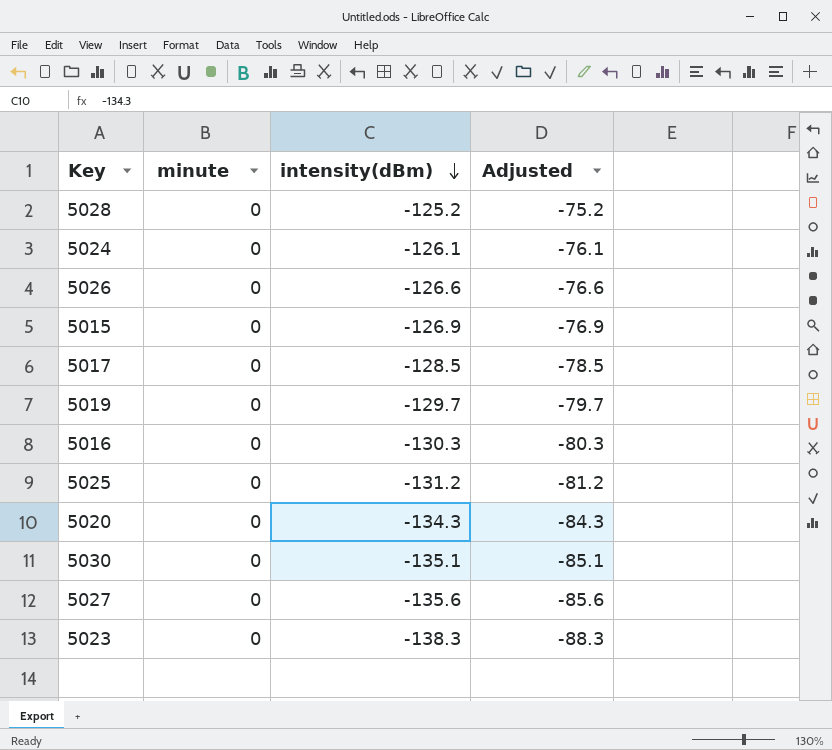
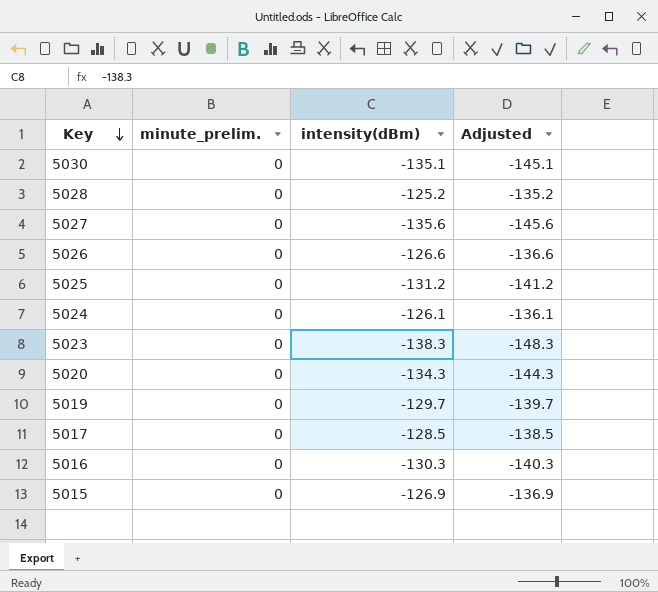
row order: intensity(dBm) descending -> Key descending
column name: minute -> minute_prelim.
column Adjusted | formula: [intensity(dBm)] + 50 -> [intensity(dBm)] - 10

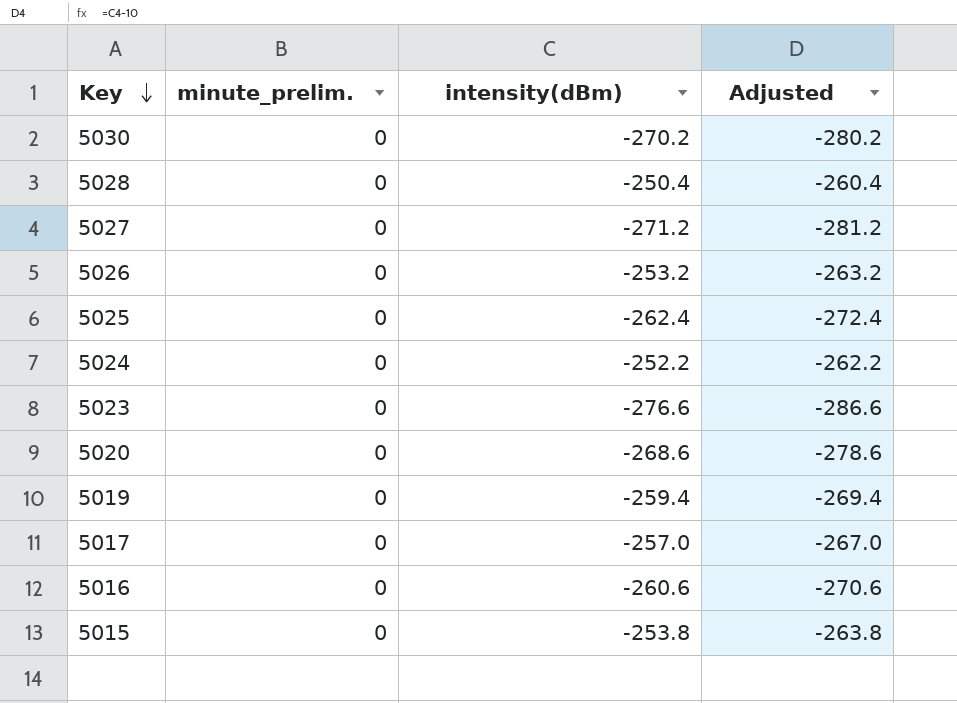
5030 | intensity(dBm): -135.1 -> -270.2
5030 | Adjusted: -145.1 -> -280.2
5028 | intensity(dBm): -125.2 -> -250.4
5028 | Adjusted: -135.2 -> -260.4
5027 | intensity(dBm): -135.6 -> -271.2
5027 | Adjusted: -145.6 -> -281.2
5026 | intensity(dBm): -126.6 -> -253.2
5026 | Adjusted: -136.6 -> -263.2
5025 | intensity(dBm): -131.2 -> -262.4
5025 | Adjusted: -141.2 -> -272.4
5024 | intensity(dBm): -126.1 -> -252.2
5024 | Adjusted: -136.1 -> -262.2
5023 | intensity(dBm): -138.3 -> -276.6
5023 | Adjusted: -148.3 -> -286.6
5020 | intensity(dBm): -134.3 -> -268.6
5020 | Adjusted: -144.3 -> -278.6
5019 | intensity(dBm): -129.7 -> -259.4
5019 | Adjusted: -139.7 -> -269.4
5017 | intensity(dBm): -128.5 -> -257.0
5017 | Adjusted: -138.5 -> -267.0
5016 | intensity(dBm): -130.3 -> -260.6
5016 | Adjusted: -140.3 -> -270.6
5015 | intensity(dBm): -126.9 -> -253.8
5015 | Adjusted: -136.9 -> -263.8

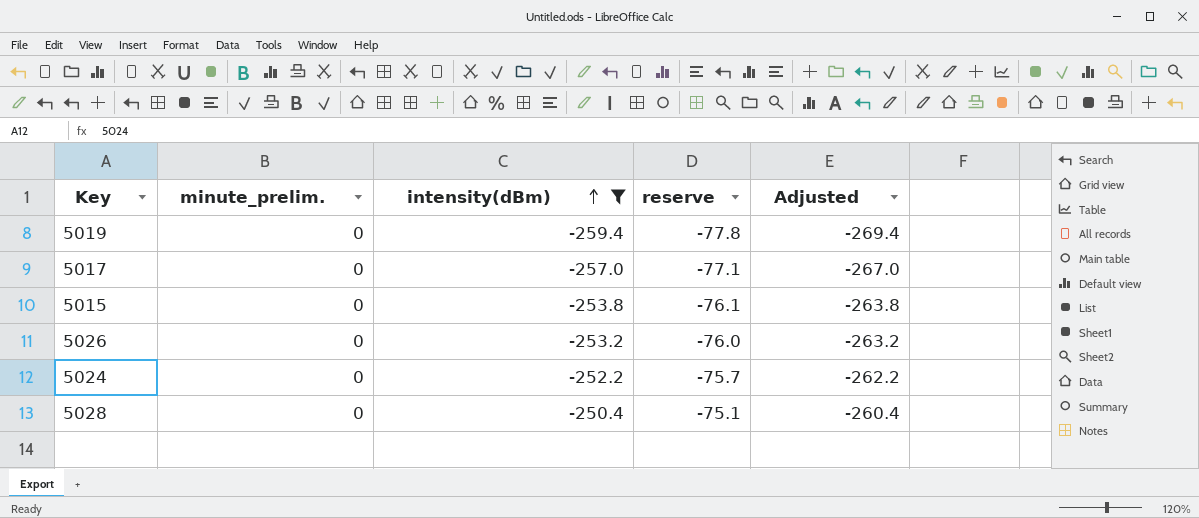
filter: none -> intensity(dBm) >= -259.4
row order: Key descending -> intensity(dBm) ascending
column reserve | formula: none -> [intensity(dBm)] * 0.3

